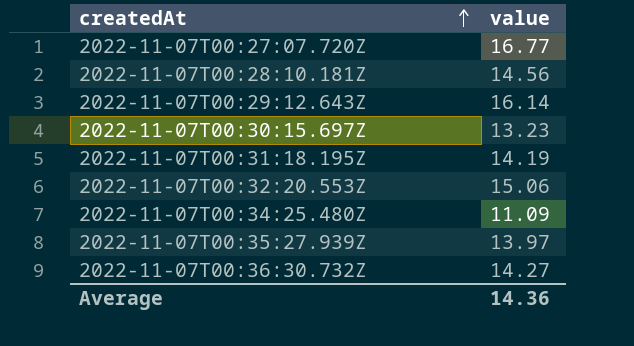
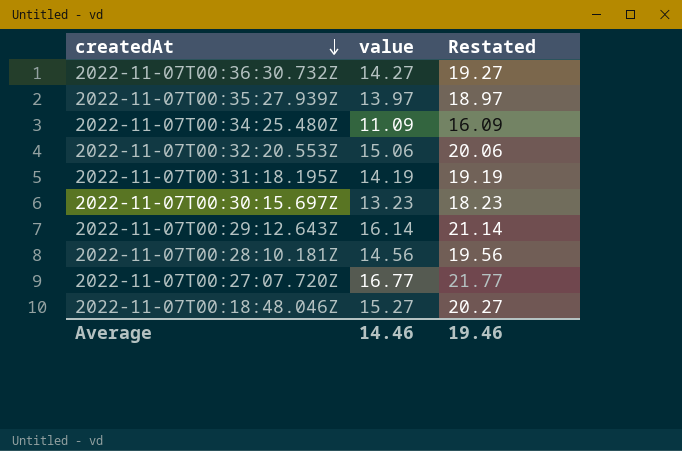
row order: createdAt ascending -> createdAt descending
column Restated | formula: none -> [value] + 5
row 2022-11-07T00:18:48.046Z: none -> 15.27 | 20.27
Average | value: 14.36 -> 14.46

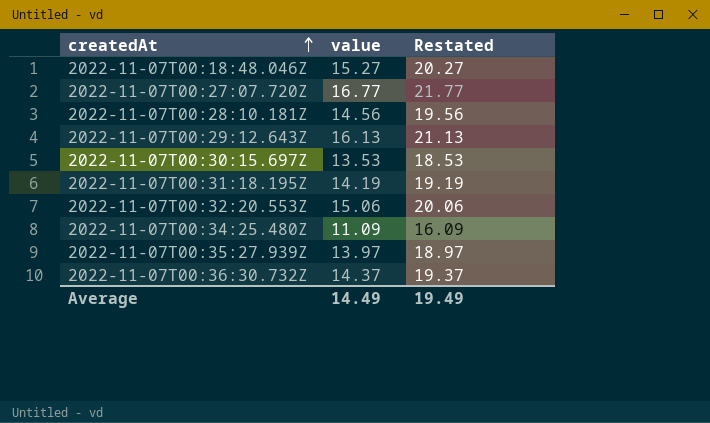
row order: createdAt descending -> createdAt ascending
2022-11-07T00:29:12.643Z | value: 16.14 -> 16.13
2022-11-07T00:29:12.643Z | Restated: 21.14 -> 21.13
2022-11-07T00:30:15.697Z | value: 13.23 -> 13.53
2022-11-07T00:30:15.697Z | Restated: 18.23 -> 18.53
2022-11-07T00:36:30.732Z | value: 14.27 -> 14.37
2022-11-07T00:36:30.732Z | Restated: 19.27 -> 19.37
Average | value: 14.46 -> 14.49
Average | Restated: 19.46 -> 19.49

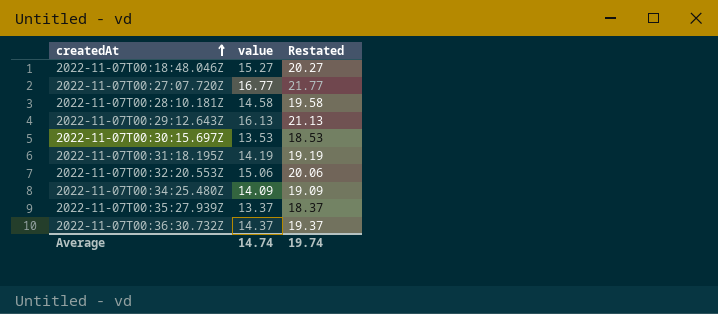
2022-11-07T00:28:10.181Z | value: 14.56 -> 14.58
2022-11-07T00:28:10.181Z | Restated: 19.56 -> 19.58
2022-11-07T00:34:25.480Z | value: 11.09 -> 14.09
2022-11-07T00:34:25.480Z | Restated: 16.09 -> 19.09
2022-11-07T00:35:27.939Z | value: 13.97 -> 13.37
2022-11-07T00:35:27.939Z | Restated: 18.97 -> 18.37
Average | value: 14.49 -> 14.74
Average | Restated: 19.49 -> 19.74

